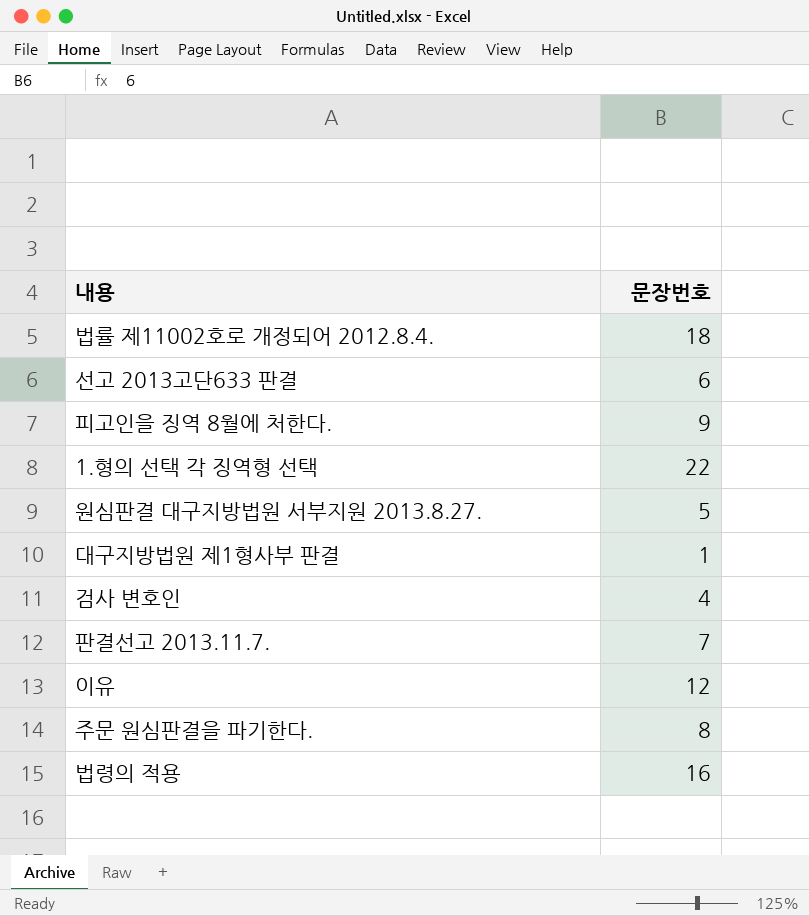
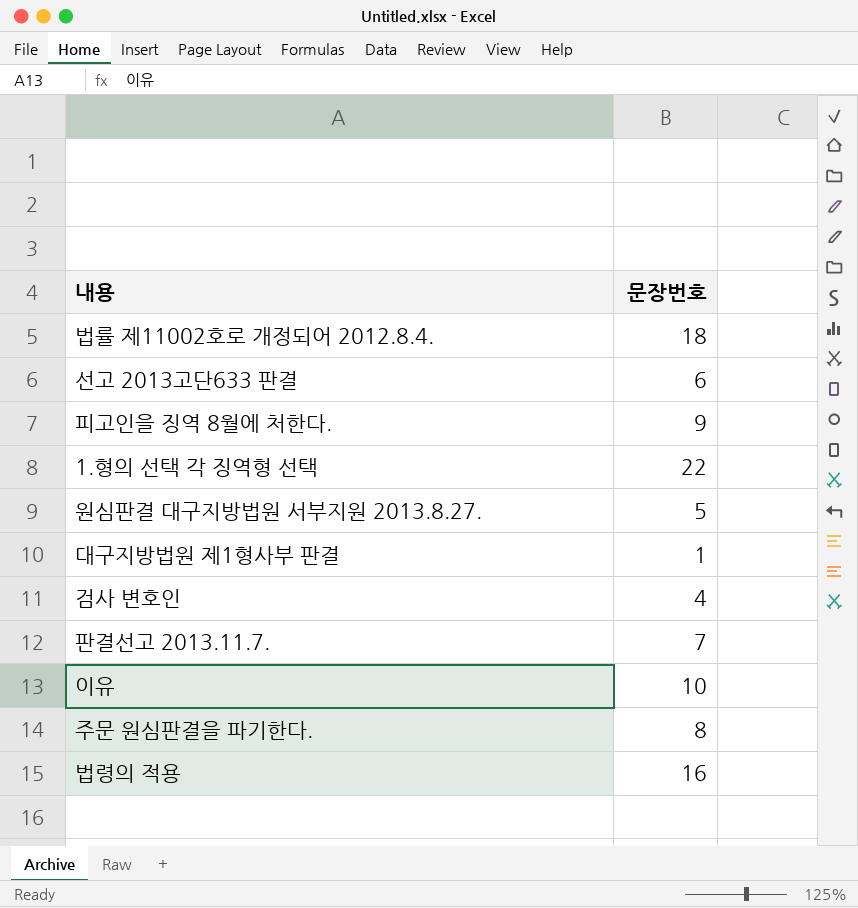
이유 | 문장번호: 12 -> 10

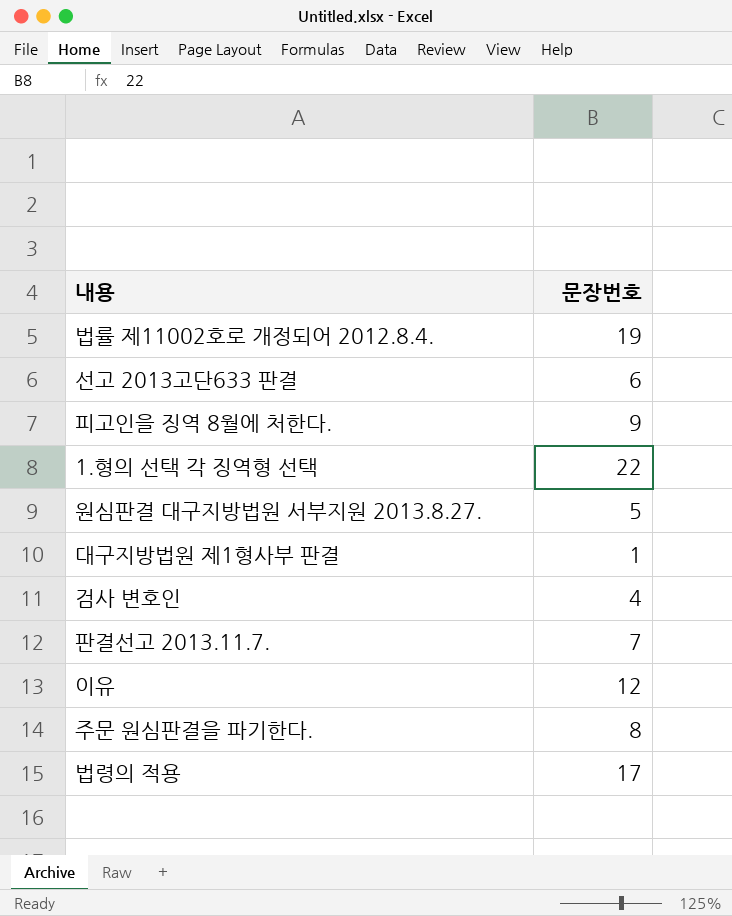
법률 제11002호로 개정되어 2012.8.4. | 문장번호: 18 -> 19
이유 | 문장번호: 10 -> 12
법령의 적용 | 문장번호: 16 -> 17

